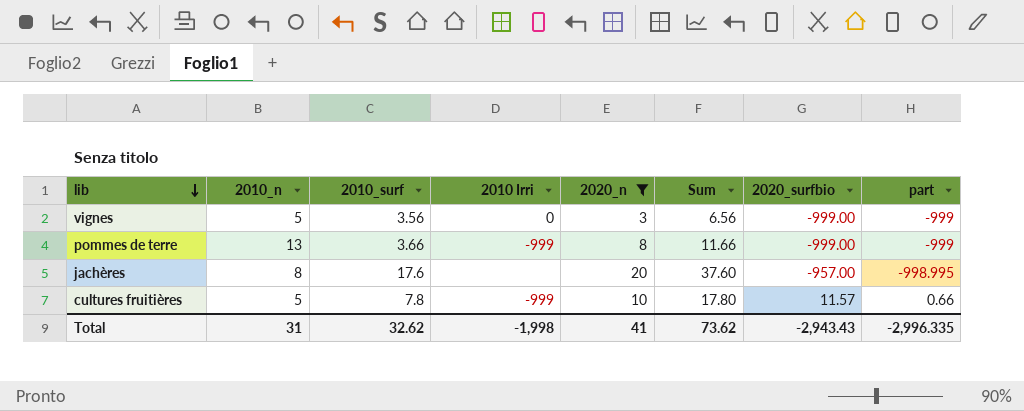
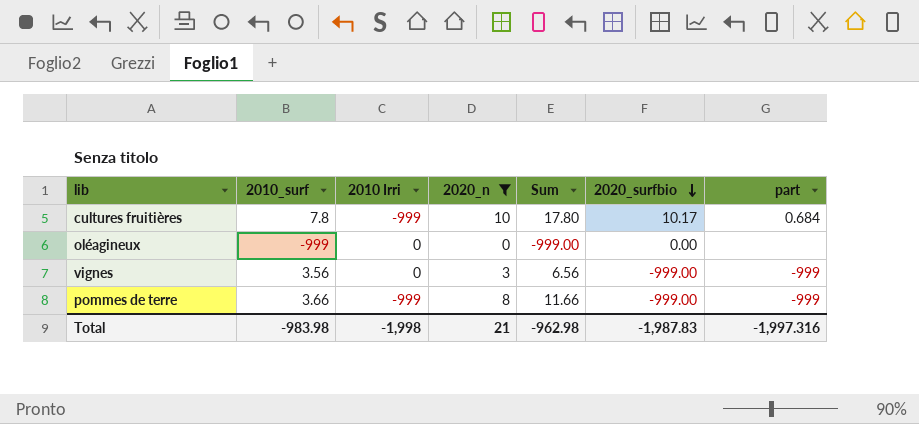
row order: lib descending -> 2020_surfbio descending
column 2010_n | position: 2 -> none
row jachères: 8 | 17.6 | none | 20 | 37.60 | -957.00 | -998.995 -> none
cultures fruitières | 2020_surfbio: 11.57 -> 10.17
cultures fruitières | part: 0.66 -> 0.684
row oléagineux: none -> -999 | 0 | 0 | -999.00 | 0.00 | none
Total | 2010_surf: 32.62 -> -983.98
Total | 2020_n: 41 -> 21
Total | Sum: 73.62 -> -962.98
Total | 2020_surfbio: -2,943.43 -> -1,987.83
Total | part: -2,996.335 -> -1,997.316

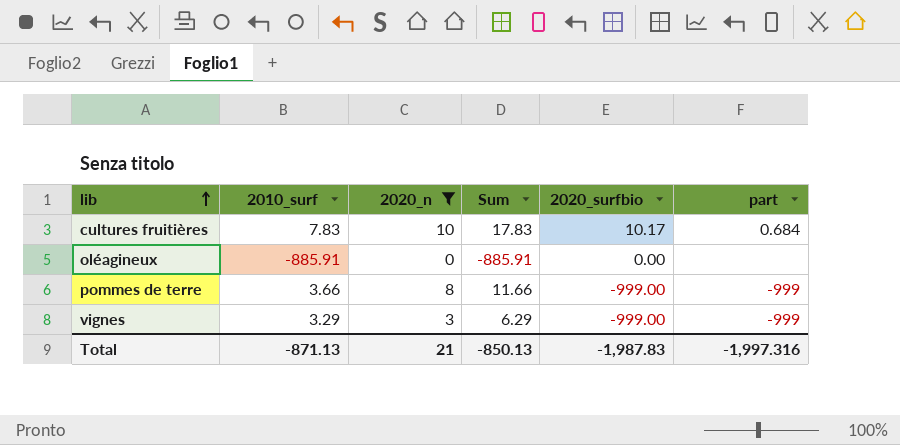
row order: 2020_surfbio descending -> lib ascending
column 2010 Irri | position: 3 -> none
cultures fruitières | 2010_surf: 7.8 -> 7.83
cultures fruitières | Sum: 17.80 -> 17.83
oléagineux | 2010_surf: -999 -> -885.91
oléagineux | Sum: -999.00 -> -885.91
vignes | 2010_surf: 3.56 -> 3.29
vignes | Sum: 6.56 -> 6.29
Total | 2010_surf: -983.98 -> -871.13
Total | Sum: -962.98 -> -850.13

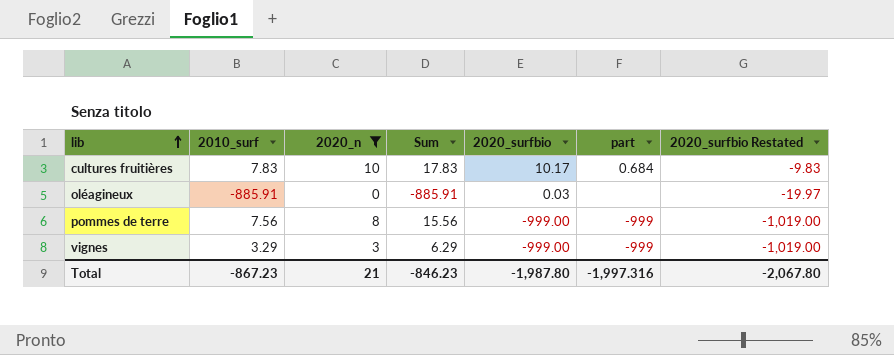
column 2020_surfbio Restated | formula: none -> [2020_surfbio] - 20
oléagineux | 2020_surfbio: 0.00 -> 0.03
pommes de terre | 2010_surf: 3.66 -> 7.56
pommes de terre | Sum: 11.66 -> 15.56
Total | 2010_surf: -871.13 -> -867.23
Total | Sum: -850.13 -> -846.23
Total | 2020_surfbio: -1,987.83 -> -1,987.80

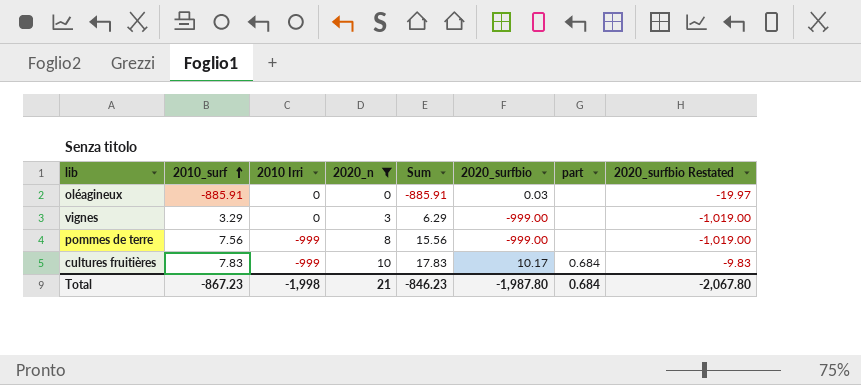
row order: lib ascending -> 2010_surf ascending
column 2010 Irri | position: none -> 3
vignes | part: -999 -> none
pommes de terre | part: -999 -> none
Total | part: -1,997.316 -> 0.684

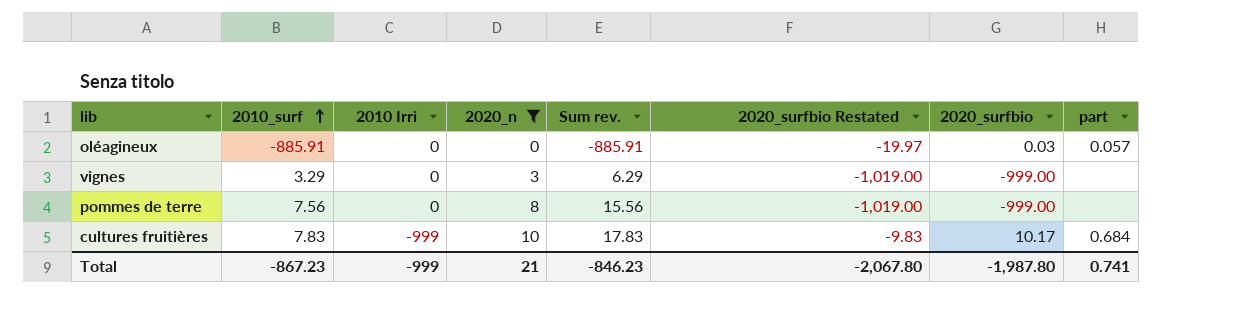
column name: Sum -> Sum rev.
column 2020_surfbio Restated | position: 8 -> 6
oléagineux | part: none -> 0.057
pommes de terre | 2010 Irri: -999 -> 0
Total | 2010 Irri: -1,998 -> -999
Total | part: 0.684 -> 0.741

